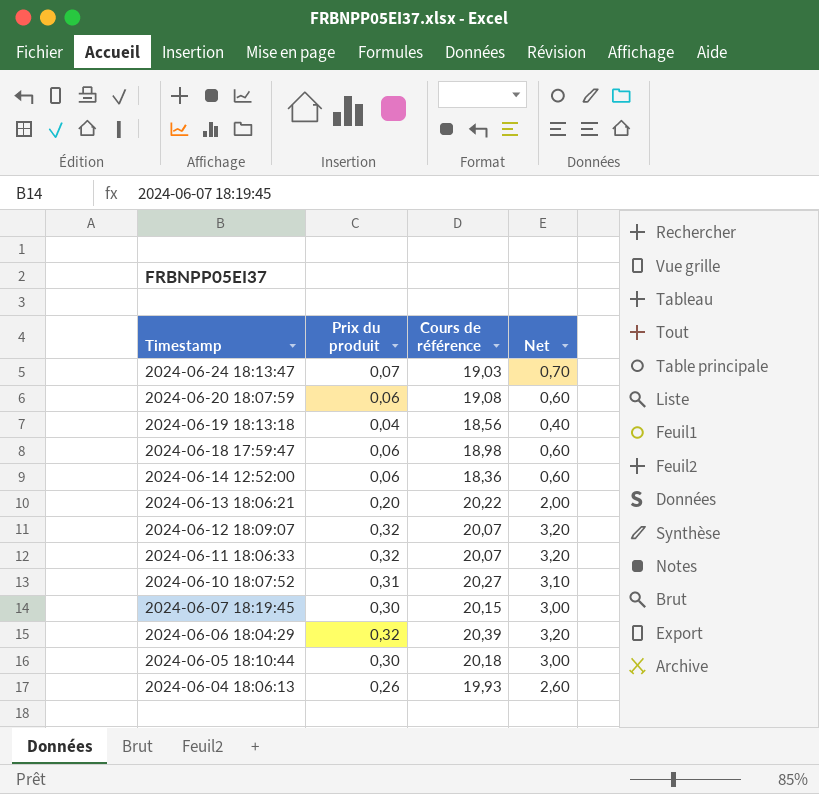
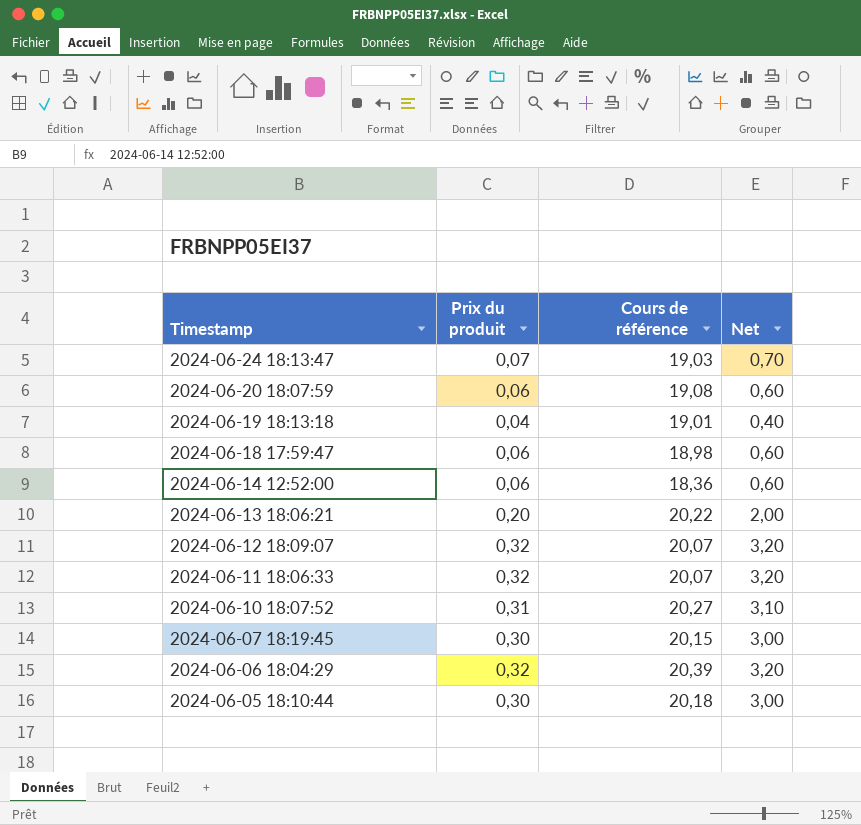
row 2024-06-04 18:06:13: 0,26 | 19,93 | 2,60 -> none
2024-06-19 18:13:18 | Cours de référence: 18,56 -> 19,01

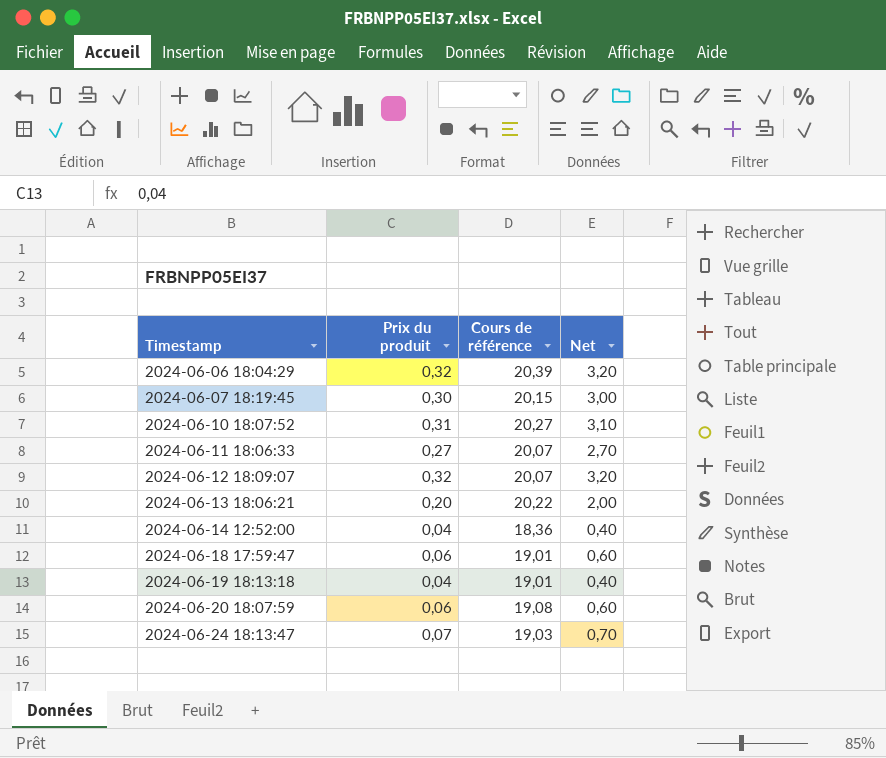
row order: Timestamp descending -> Timestamp ascending
row 2024-06-05 18:10:44: 0,30 | 20,18 | 3,00 -> none
2024-06-11 18:06:33 | Prix du produit: 0,32 -> 0,27
2024-06-11 18:06:33 | Net: 3,20 -> 2,70
2024-06-14 12:52:00 | Prix du produit: 0,06 -> 0,04
2024-06-14 12:52:00 | Net: 0,60 -> 0,40
2024-06-18 17:59:47 | Cours de référence: 18,98 -> 19,01

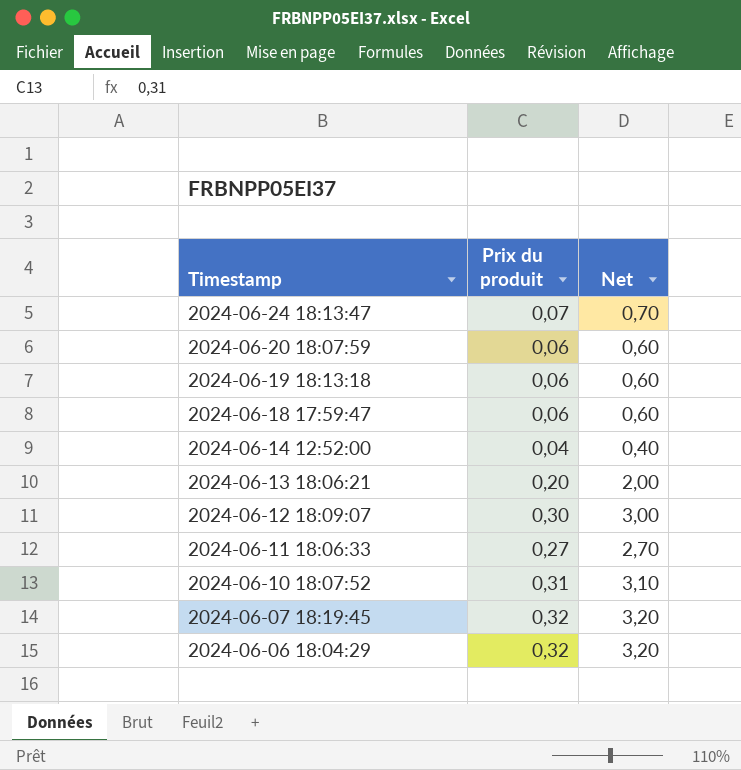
row order: Timestamp ascending -> Timestamp descending
column Cours de référence | position: 3 -> none
2024-06-19 18:13:18 | Prix du produit: 0,04 -> 0,06
2024-06-19 18:13:18 | Net: 0,40 -> 0,60
2024-06-12 18:09:07 | Prix du produit: 0,32 -> 0,30
2024-06-12 18:09:07 | Net: 3,20 -> 3,00
2024-06-07 18:19:45 | Prix du produit: 0,30 -> 0,32
2024-06-07 18:19:45 | Net: 3,00 -> 3,20

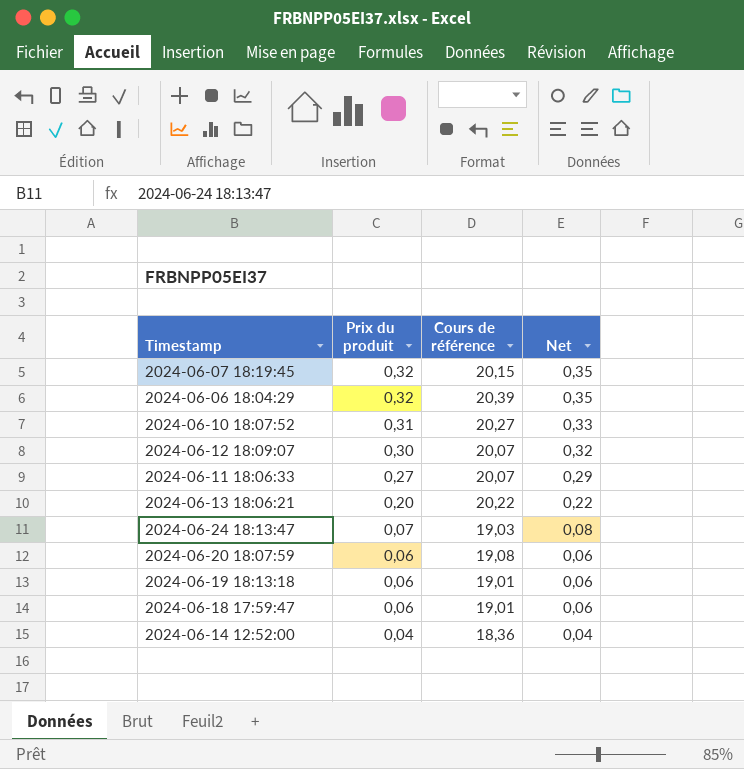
row order: Timestamp descending -> Prix du produit descending
column Cours de référence | position: none -> 3
column Net | formula: [Prix du produit] * 10 -> [Prix du produit] * 1,08

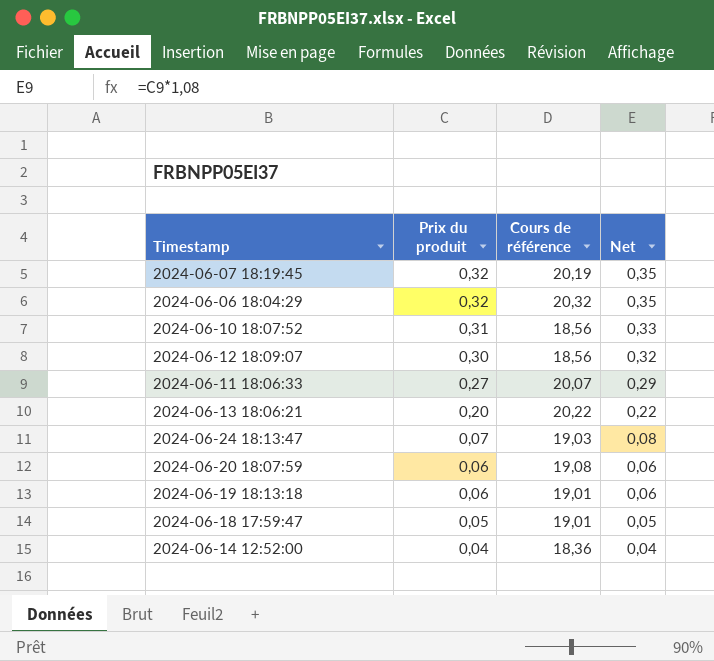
2024-06-07 18:19:45 | Cours de référence: 20,15 -> 20,19
2024-06-06 18:04:29 | Cours de référence: 20,39 -> 20,32
2024-06-10 18:07:52 | Cours de référence: 20,27 -> 18,56
2024-06-12 18:09:07 | Cours de référence: 20,07 -> 18,56
2024-06-18 17:59:47 | Prix du produit: 0,06 -> 0,05
2024-06-18 17:59:47 | Net: 0,06 -> 0,05

